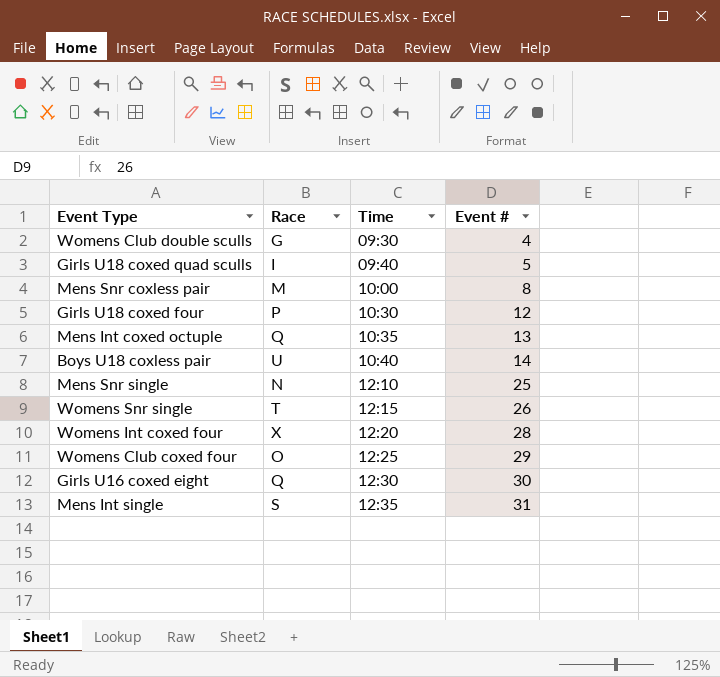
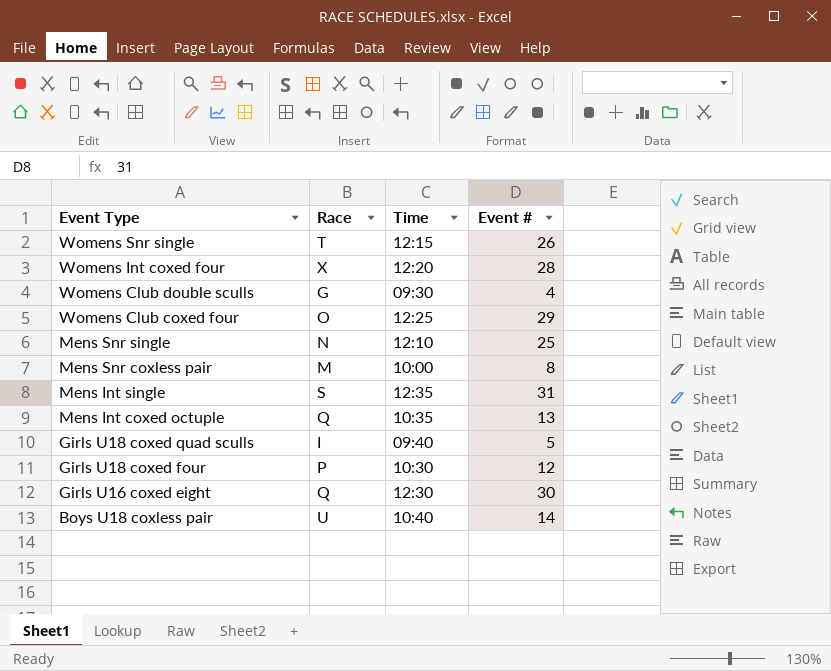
row order: Time ascending -> Event Type descending

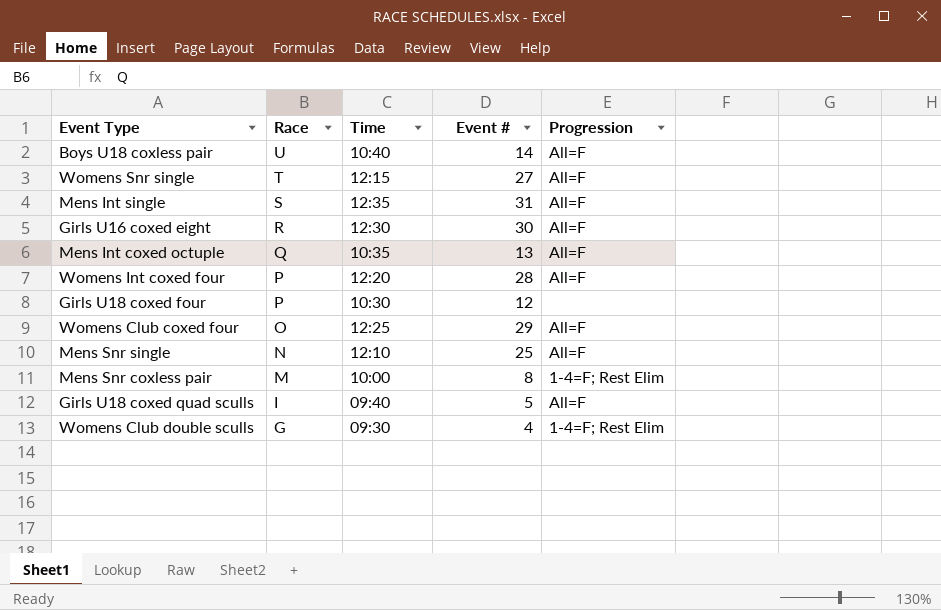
row order: Event Type descending -> Race descending
column Progression | position: none -> 5
Womens Snr single | Event #: 26 -> 27
Girls U16 coxed eight | Race: Q -> R
Womens Int coxed four | Race: X -> P

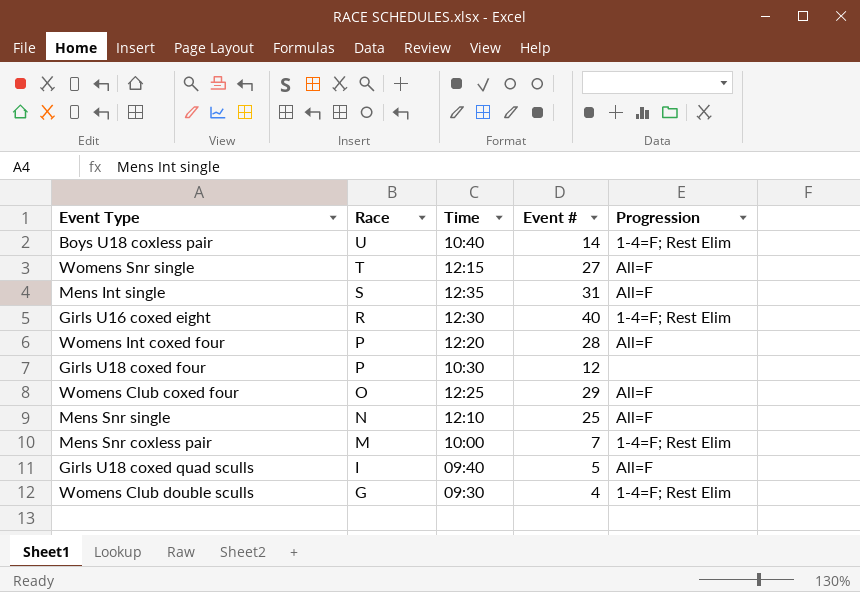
row Mens Int coxed octuple: Q | 10:35 | 13 | All=F -> none
Boys U18 coxless pair | Progression: All=F -> 1-4=F; Rest Elim
Girls U16 coxed eight | Event #: 30 -> 40
Girls U16 coxed eight | Progression: All=F -> 1-4=F; Rest Elim
Mens Snr coxless pair | Event #: 8 -> 7

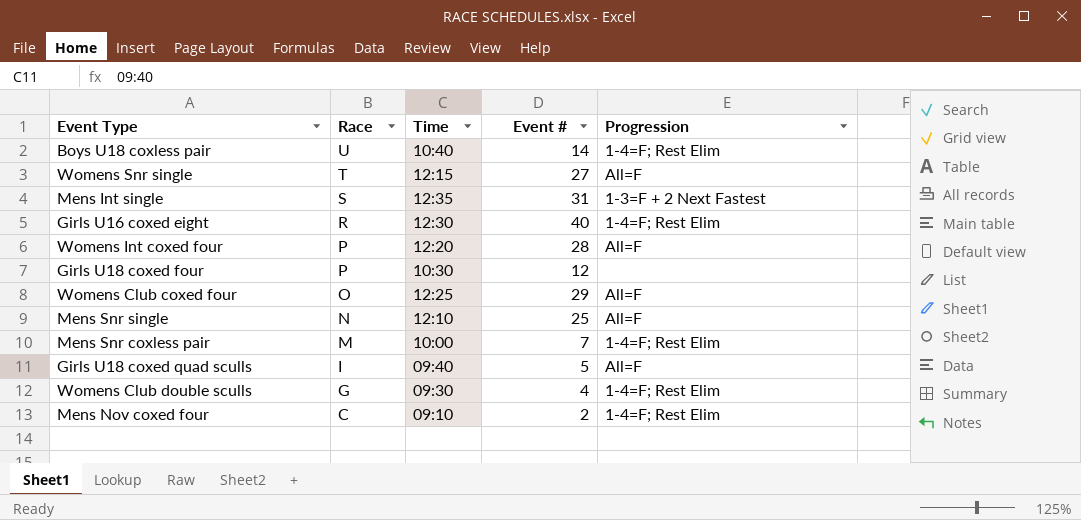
Mens Int single | Progression: All=F -> 1-3=F + 2 Next Fastest
row Mens Nov coxed four: none -> C | 09:10 | 2 | 1-4=F; Rest Elim

